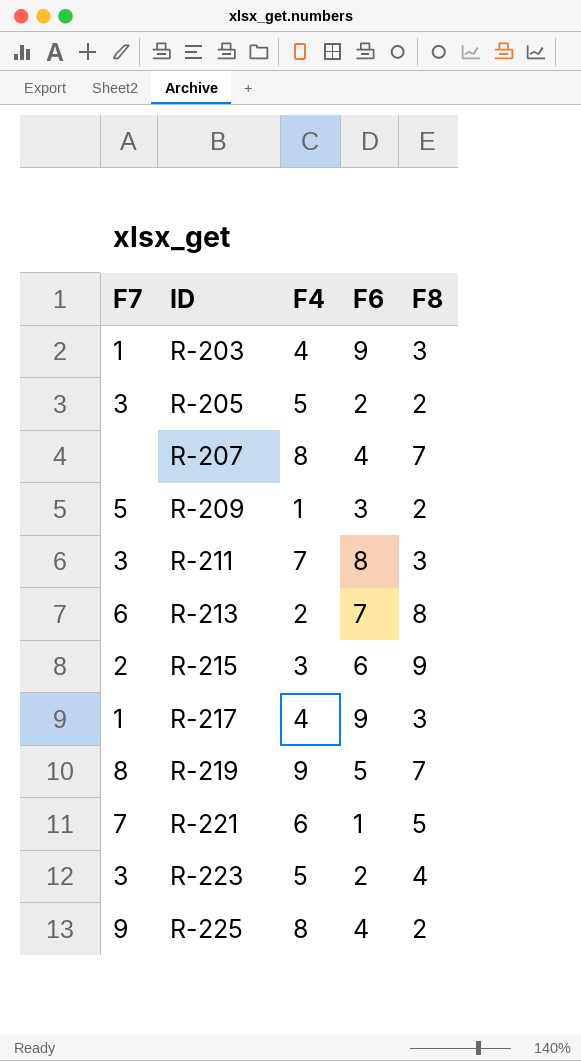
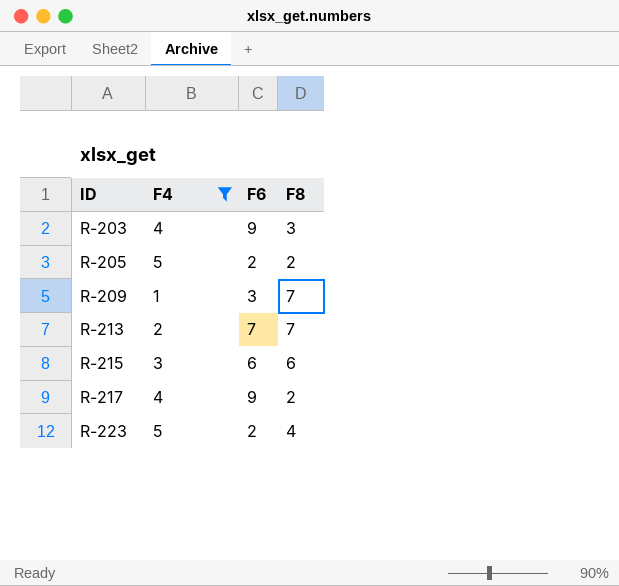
filter: none -> F4 <= 5
column F7 | position: 1 -> none
R-209 | F8: 2 -> 7
R-213 | F8: 8 -> 7
R-215 | F8: 9 -> 6
R-217 | F8: 3 -> 2

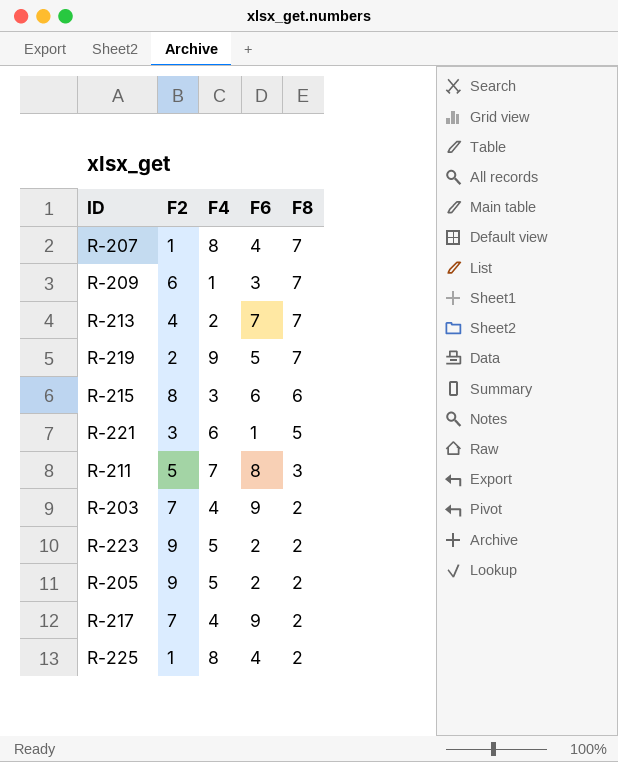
filter: F4 <= 5 -> none
row order: ID ascending -> F8 descending
column F2 | position: none -> 2
R-203 | F8: 3 -> 2
R-223 | F8: 4 -> 2

